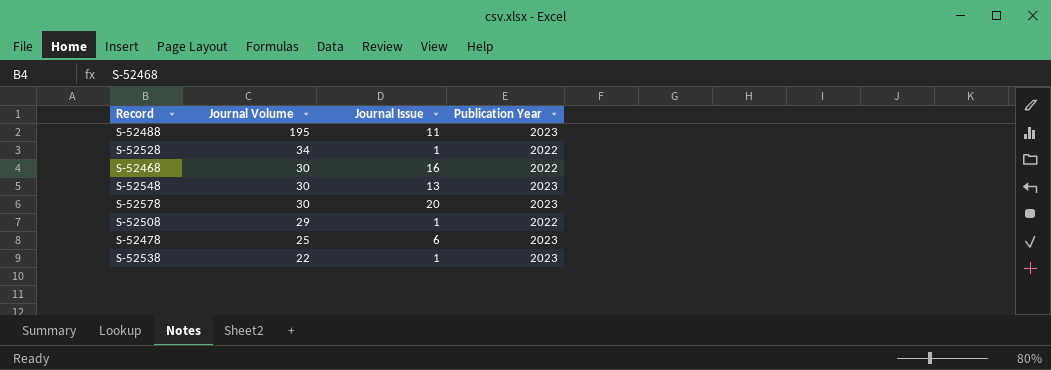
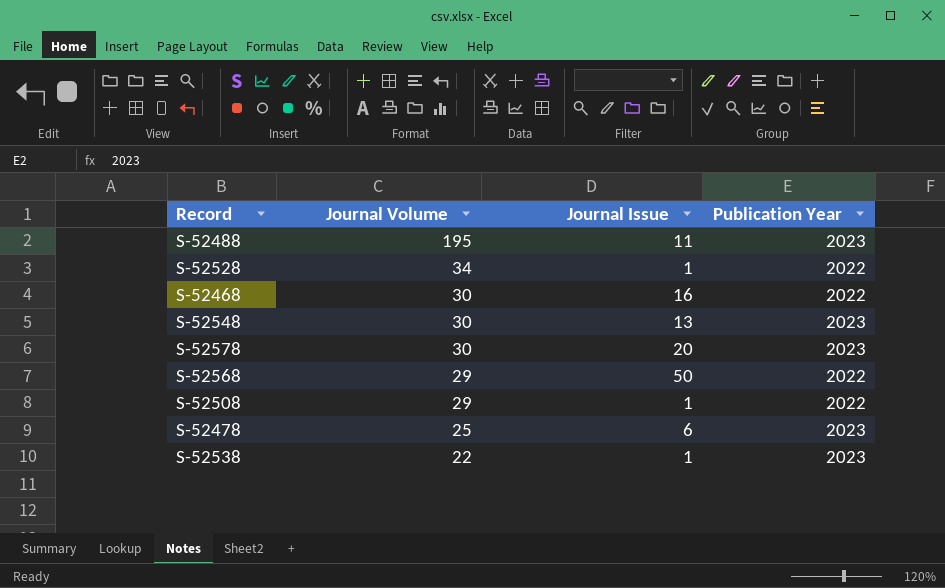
row S-52568: none -> 29 | 50 | 2022

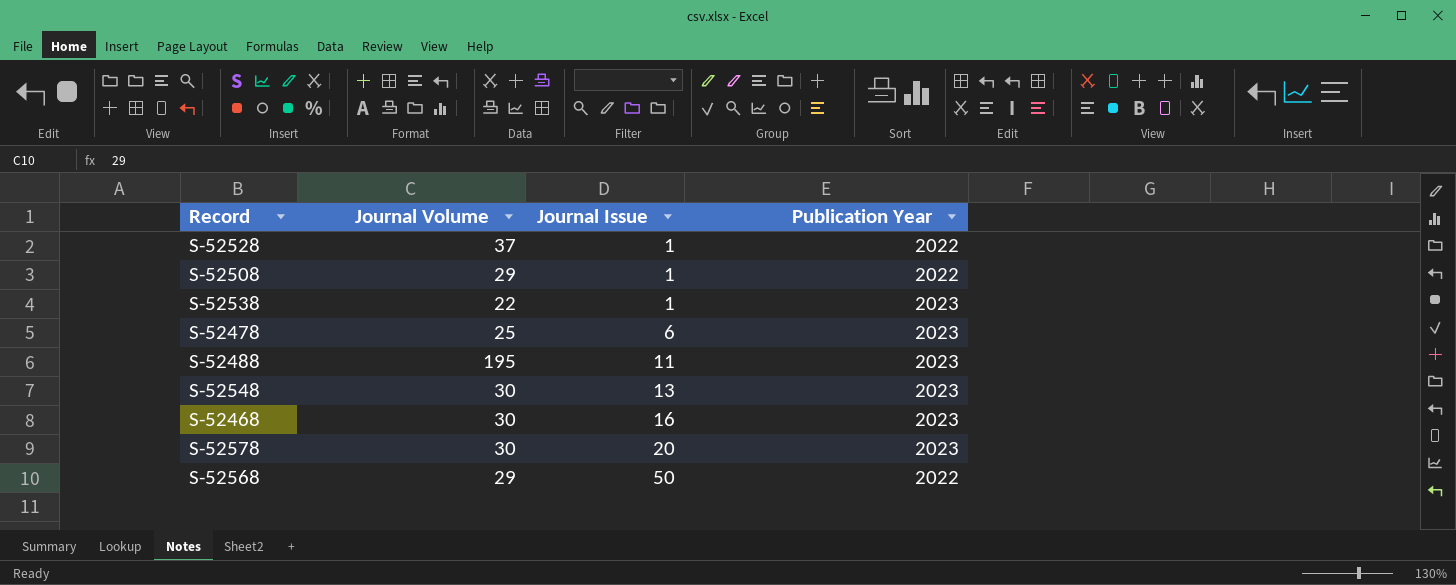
row order: Journal Volume descending -> Journal Issue ascending
S-52528 | Journal Volume: 34 -> 37
S-52468 | Publication Year: 2022 -> 2023

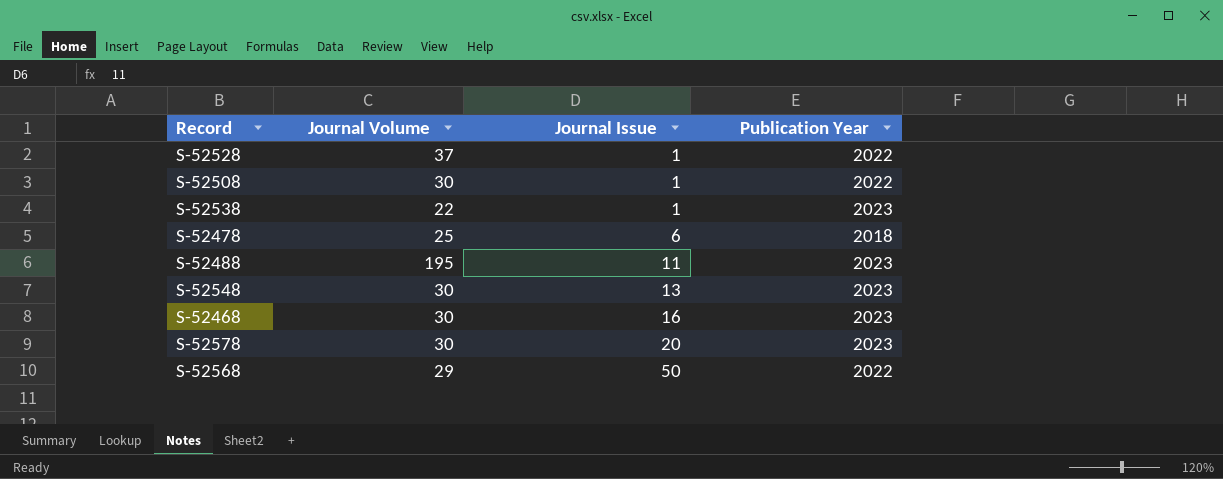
S-52508 | Journal Volume: 29 -> 30
S-52478 | Publication Year: 2023 -> 2018

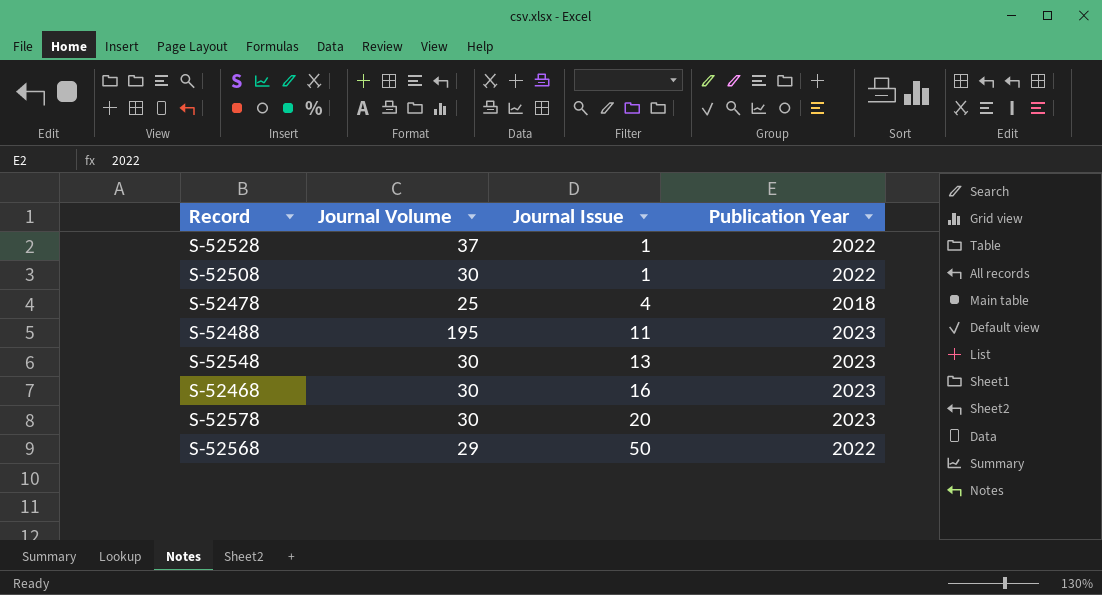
row S-52538: 22 | 1 | 2023 -> none
S-52478 | Journal Issue: 6 -> 4

